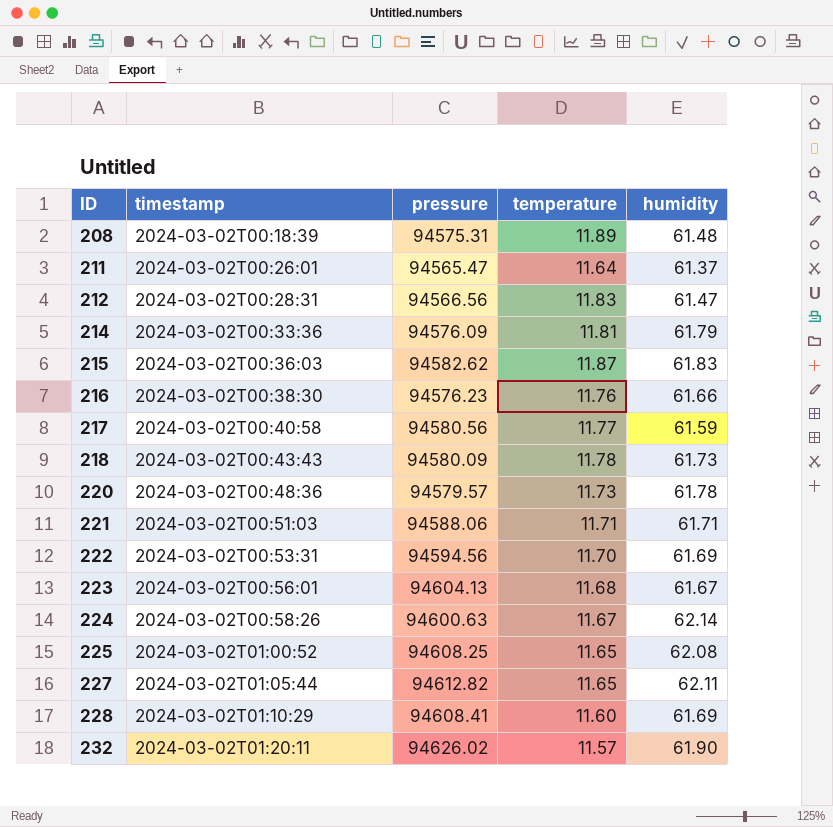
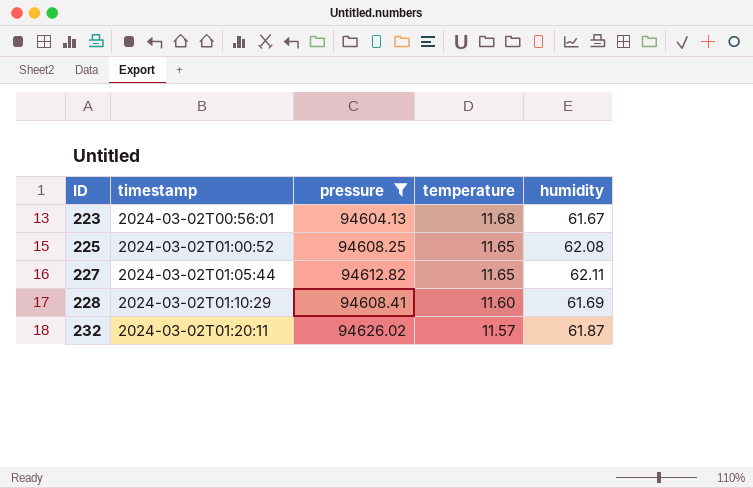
filter: none -> pressure >= 94604.13
232 | humidity: 61.90 -> 61.87

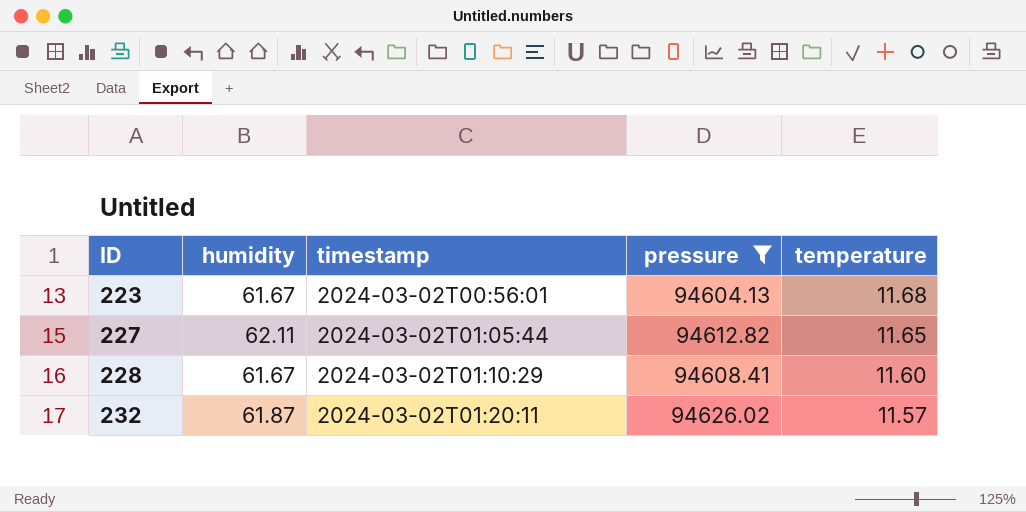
column humidity | position: 5 -> 2
row 225: 2024-03-02T01:00:52 | 94608.25 | 11.65 | 62.08 -> none
228 | humidity: 61.69 -> 61.67

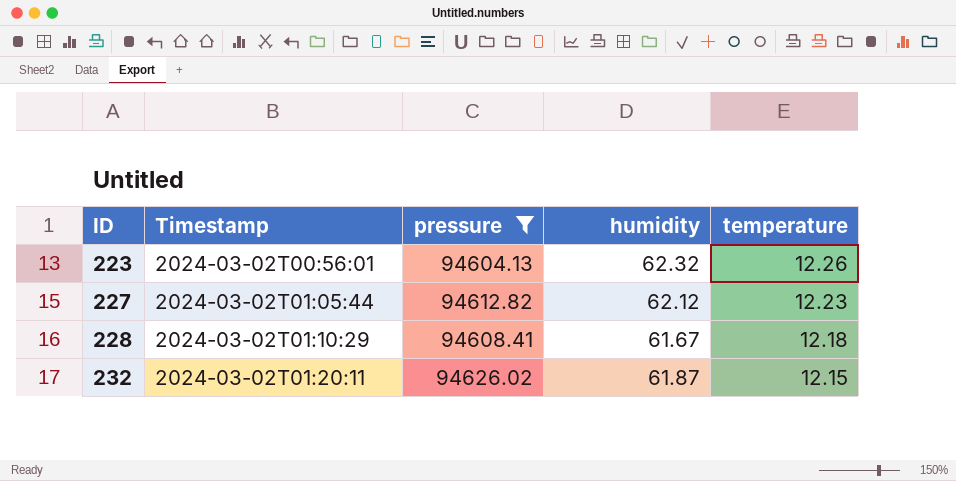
column name: timestamp -> Timestamp
column humidity | position: 2 -> 4
223 | humidity: 61.67 -> 62.32
223 | temperature: 11.68 -> 12.26
227 | humidity: 62.11 -> 62.12
227 | temperature: 11.65 -> 12.23
228 | temperature: 11.60 -> 12.18
232 | temperature: 11.57 -> 12.15

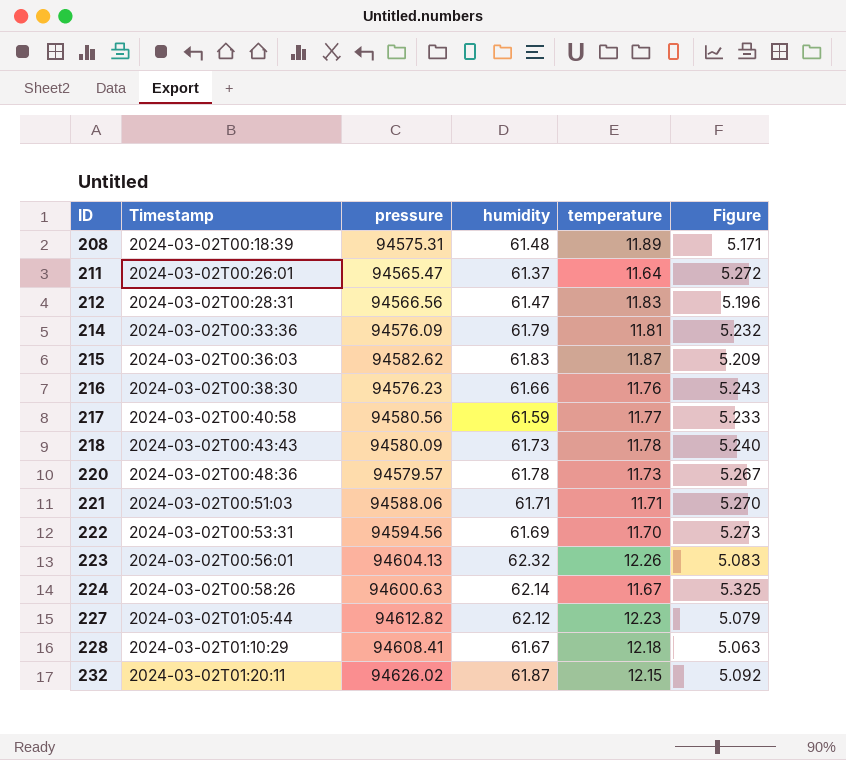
filter: pressure >= 94604.13 -> none
column Figure | formula: none -> [humidity] / [temperature]

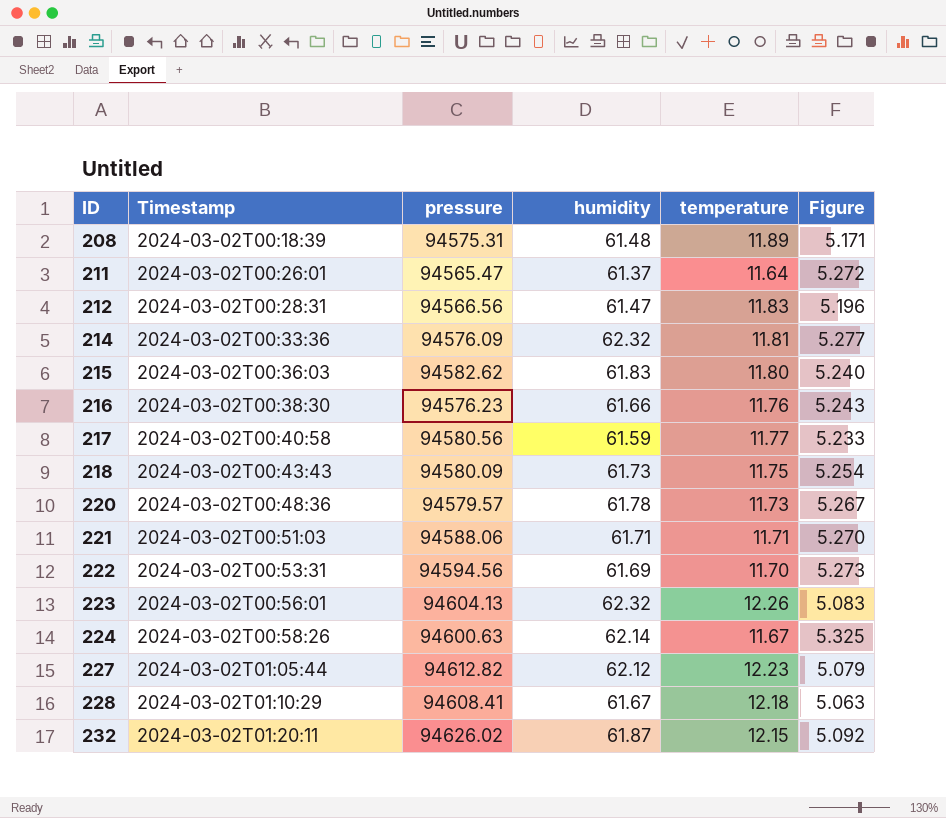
214 | humidity: 61.79 -> 62.32
214 | Figure: 5.232 -> 5.277
215 | temperature: 11.87 -> 11.80
215 | Figure: 5.209 -> 5.240
218 | temperature: 11.78 -> 11.75
218 | Figure: 5.240 -> 5.254

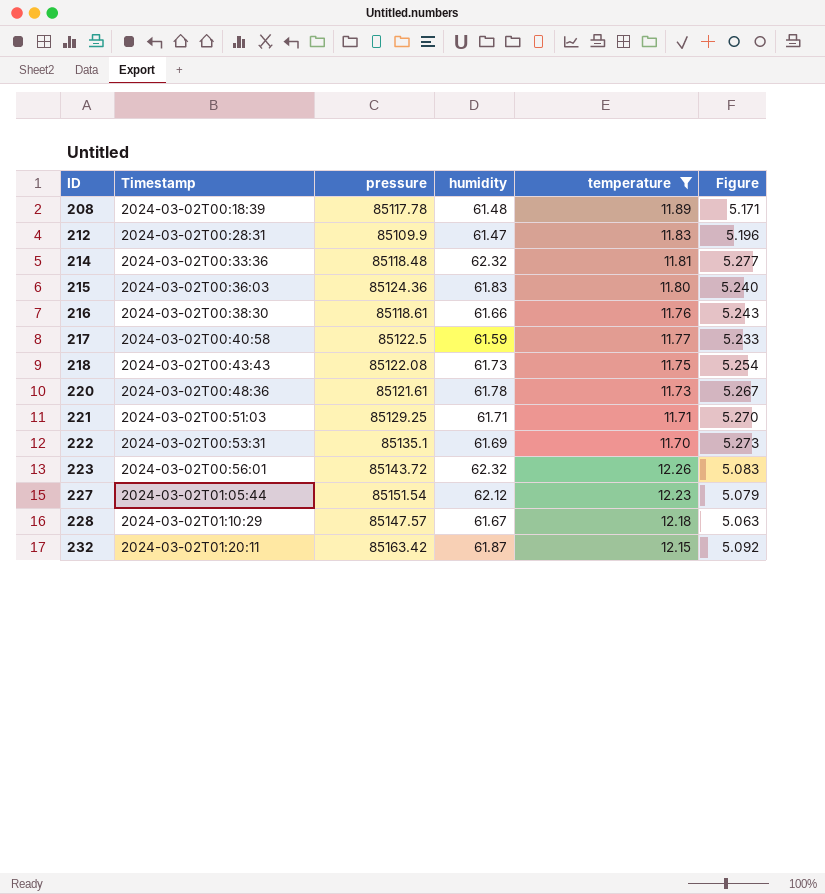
filter: none -> temperature >= 11.70
208 | pressure: 94575.31 -> 85117.78
212 | pressure: 94566.56 -> 85109.9
214 | pressure: 94576.09 -> 85118.48
215 | pressure: 94582.62 -> 85124.36
216 | pressure: 94576.23 -> 85118.61
217 | pressure: 94580.56 -> 85122.5
218 | pressure: 94580.09 -> 85122.08
220 | pressure: 94579.57 -> 85121.61
221 | pressure: 94588.06 -> 85129.25
222 | pressure: 94594.56 -> 85135.1
223 | pressure: 94604.13 -> 85143.72
227 | pressure: 94612.82 -> 85151.54
228 | pressure: 94608.41 -> 85147.57
232 | pressure: 94626.02 -> 85163.42

